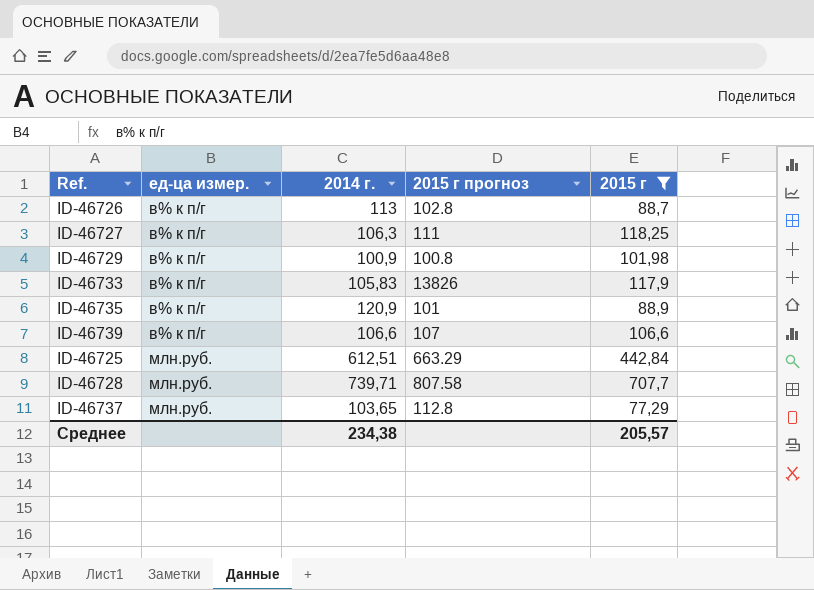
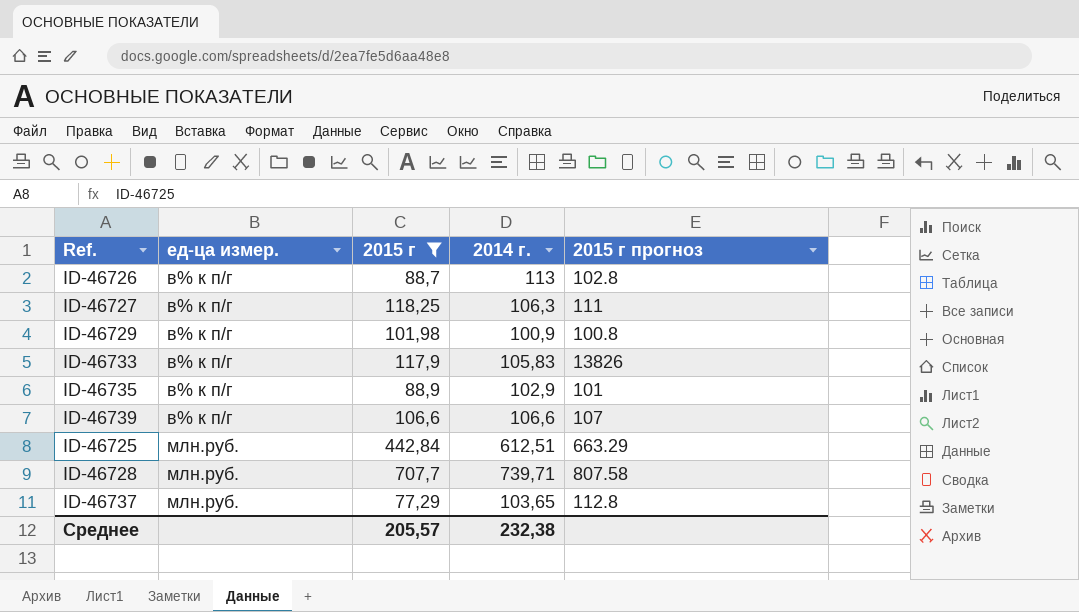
column 2015 г | position: 5 -> 3
ID-46735 | 2014 г.: 120,9 -> 102,9
Среднее | 2014 г.: 234,38 -> 232,38

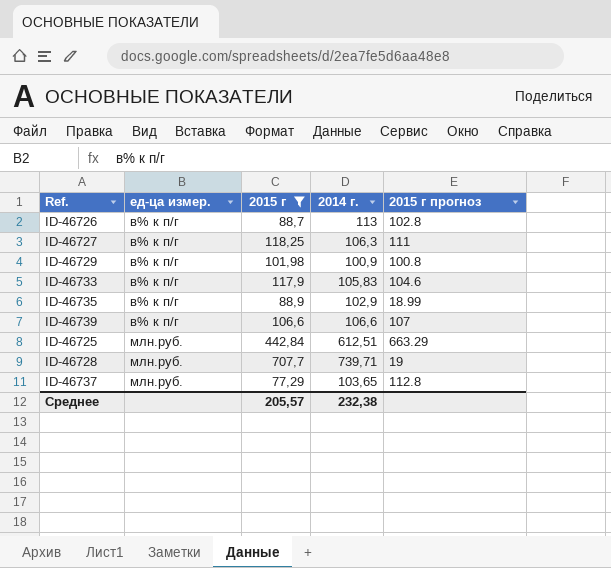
ID-46733 | 2015 г прогноз: 13826 -> 104.6
ID-46735 | 2015 г прогноз: 101 -> 18.99
ID-46728 | 2015 г прогноз: 807.58 -> 19

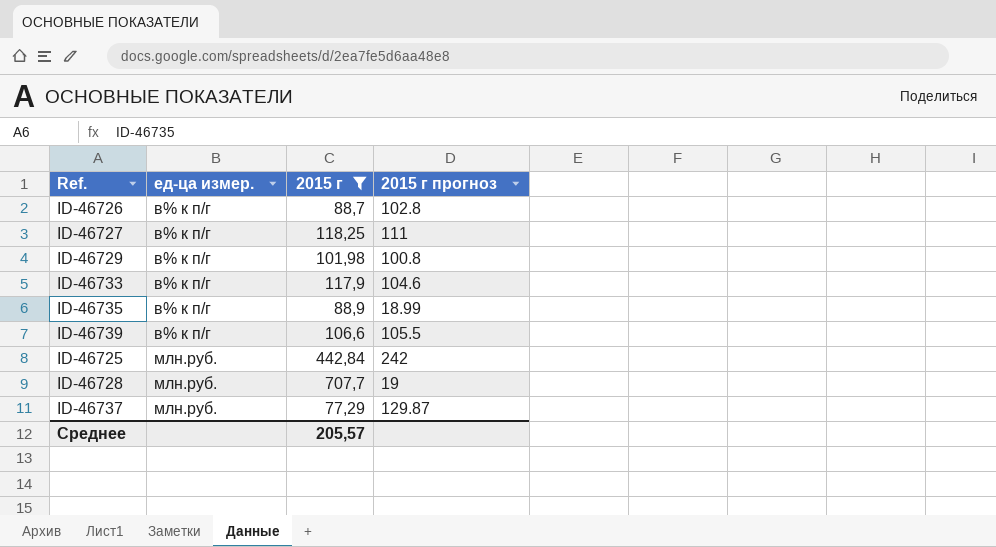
column 2014 г. | position: 4 -> none
ID-46739 | 2015 г прогноз: 107 -> 105.5
ID-46725 | 2015 г прогноз: 663.29 -> 242
ID-46737 | 2015 г прогноз: 112.8 -> 129.87

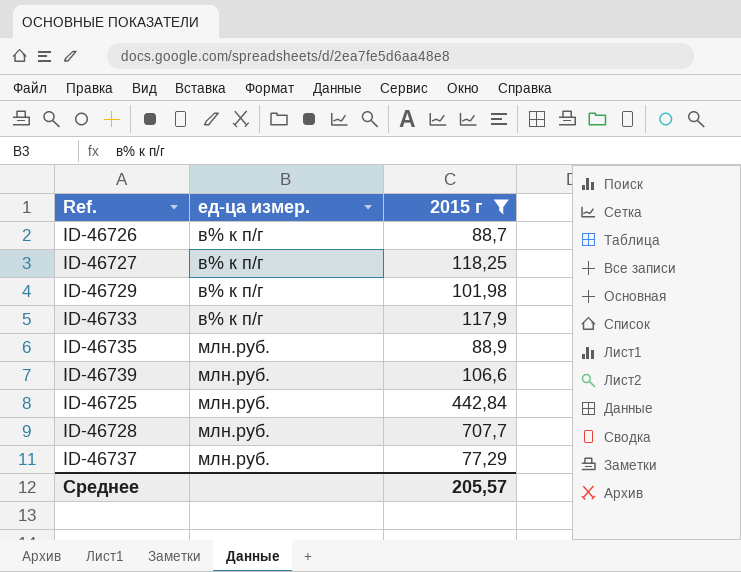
column 2015 г прогноз | position: 4 -> none
ID-46735 | ед-ца измер.: в% к п/г -> млн.руб.
ID-46739 | ед-ца измер.: в% к п/г -> млн.руб.

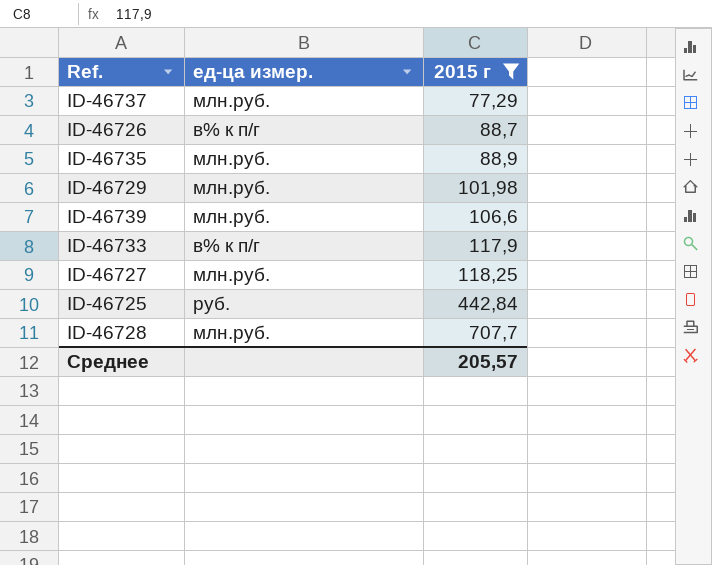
row order: ед-ца измер. ascending -> 2015 г ascending
ID-46729 | ед-ца измер.: в% к п/г -> млн.руб.
ID-46727 | ед-ца измер.: в% к п/г -> млн.руб.
ID-46725 | ед-ца измер.: млн.руб. -> руб.

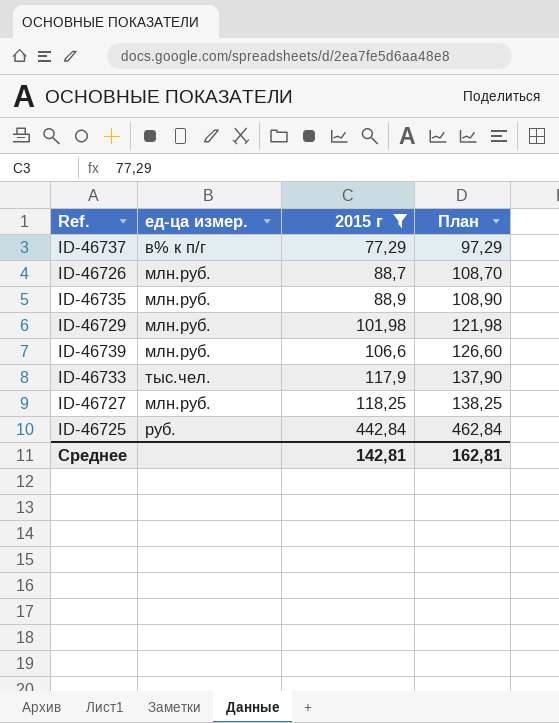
column План | formula: none -> [2015 г] + 20
row ID-46728: млн.руб. | 707,7 -> none
ID-46737 | ед-ца измер.: млн.руб. -> в% к п/г
ID-46726 | ед-ца измер.: в% к п/г -> млн.руб.
ID-46733 | ед-ца измер.: в% к п/г -> тыс.чел.
Среднее | 2015 г: 205,57 -> 142,81

